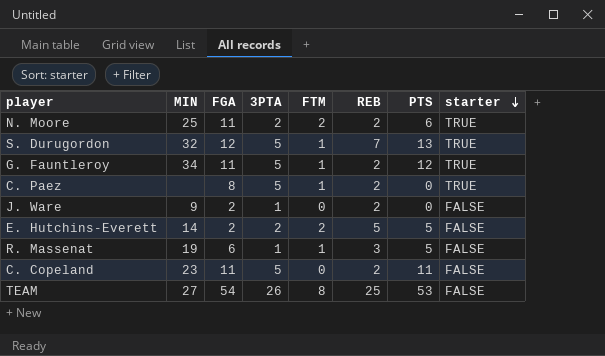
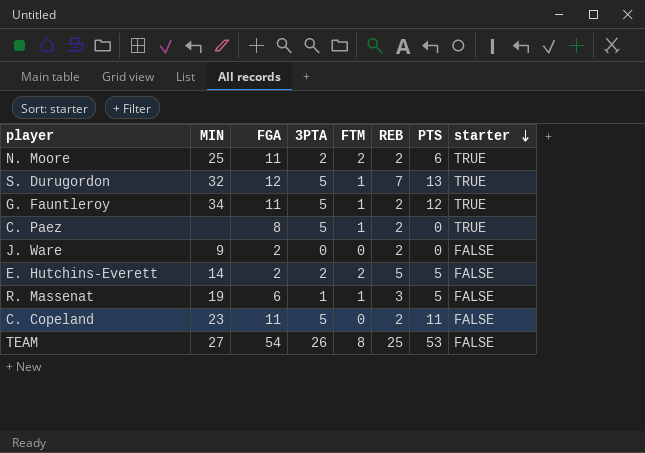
J. Ware | 3PTA: 1 -> 0

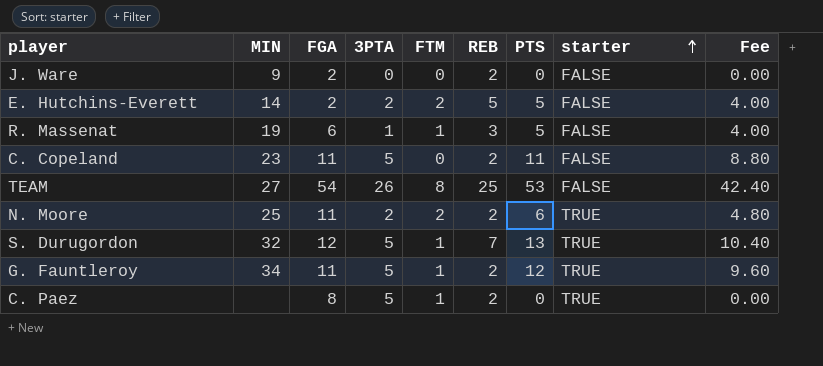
row order: starter descending -> starter ascending
column Fee | formula: none -> [PTS] * 0.8

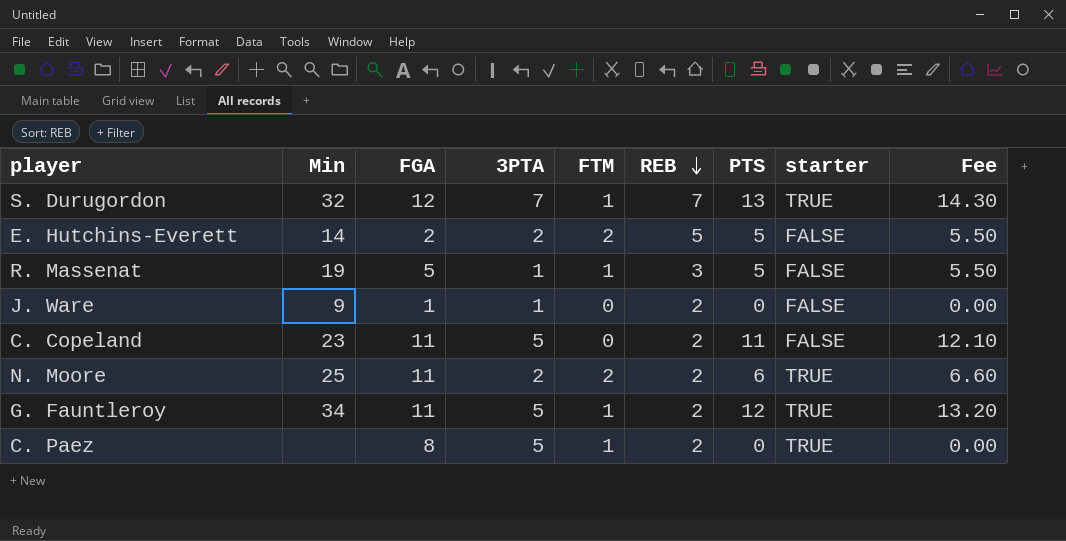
row order: starter ascending -> REB descending
column name: MIN -> Min
column Fee | formula: [PTS] * 0.8 -> [PTS] * 1.1
row TEAM: 27 | 54 | 26 | 8 | 25 | 53 | FALSE | 42.40 -> none
S. Durugordon | 3PTA: 5 -> 7
R. Massenat | FGA: 6 -> 5
J. Ware | FGA: 2 -> 1
J. Ware | 3PTA: 0 -> 1

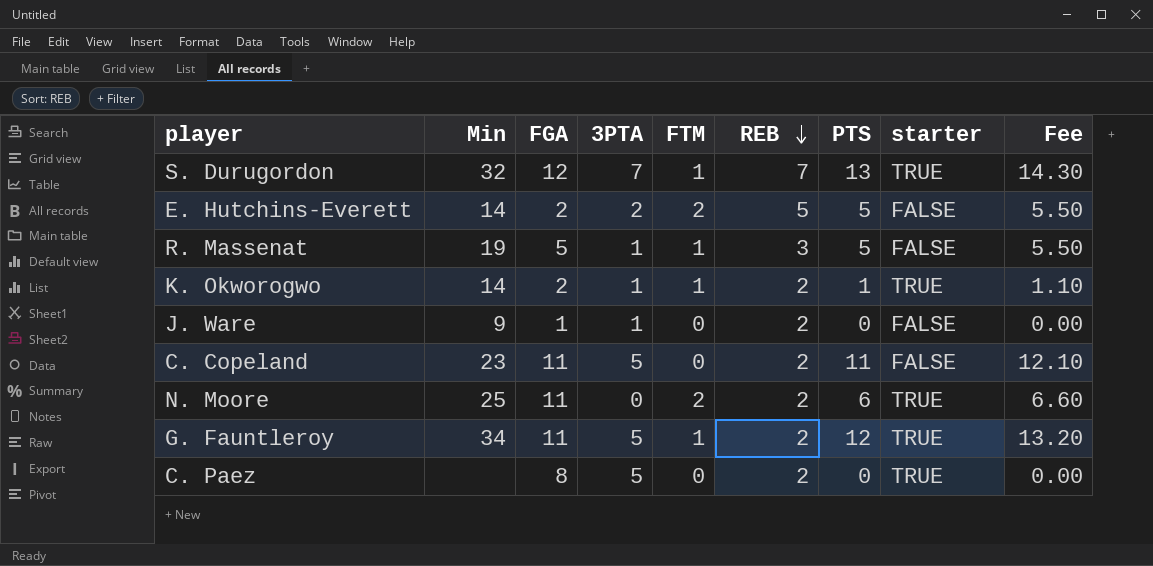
row K. Okworogwo: none -> 14 | 2 | 1 | 1 | 2 | 1 | TRUE | 1.10
N. Moore | 3PTA: 2 -> 0
C. Paez | FTM: 1 -> 0

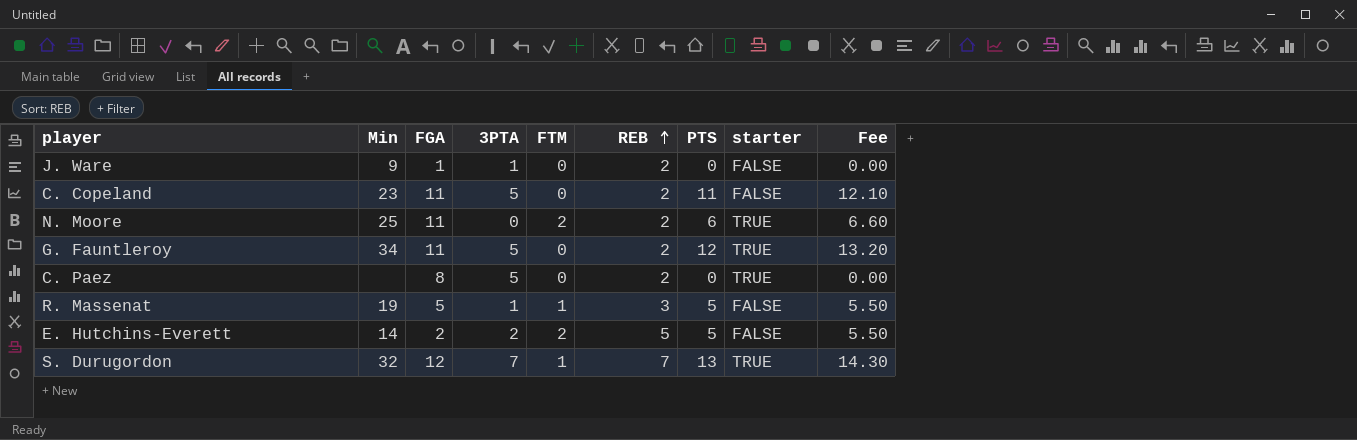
row order: REB descending -> REB ascending
row K. Okworogwo: 14 | 2 | 1 | 1 | 2 | 1 | TRUE | 1.10 -> none
G. Fauntleroy | FTM: 1 -> 0

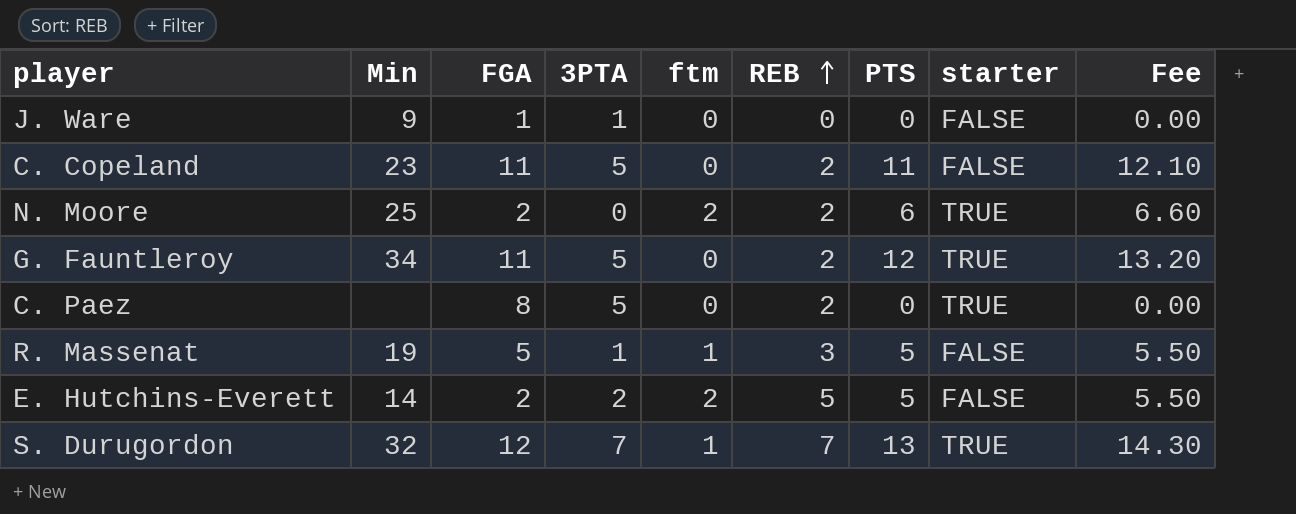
column name: FTM -> ftm
J. Ware | REB: 2 -> 0
N. Moore | FGA: 11 -> 2

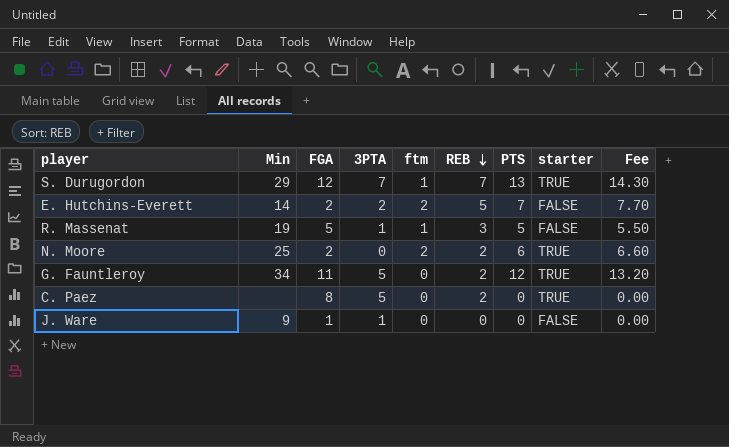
row order: REB ascending -> REB descending
row C. Copeland: 23 | 11 | 5 | 0 | 2 | 11 | FALSE | 12.10 -> none
S. Durugordon | Min: 32 -> 29
E. Hutchins-Everett | PTS: 5 -> 7
E. Hutchins-Everett | Fee: 5.50 -> 7.70

